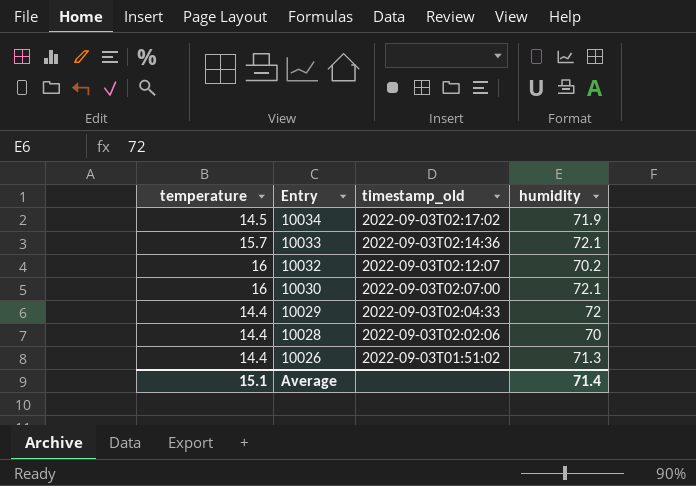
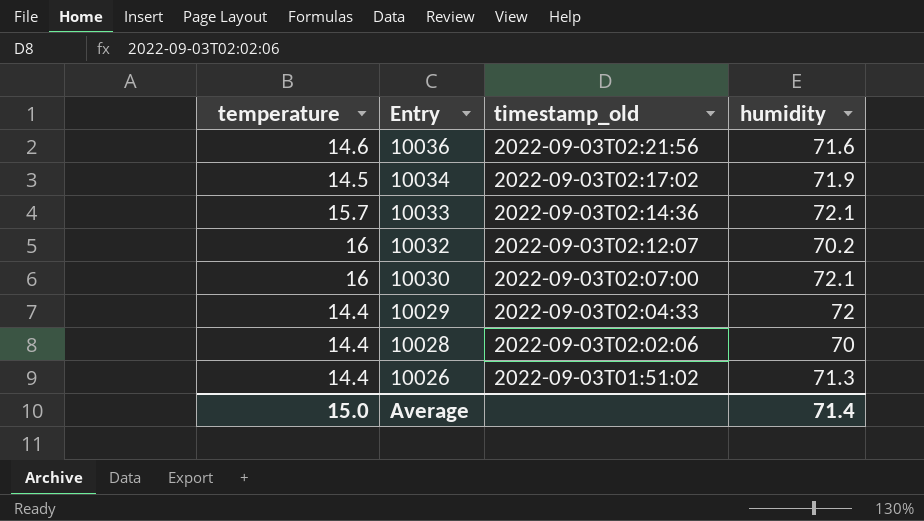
row 10036: none -> 14.6 | 2022-09-03T02:21:56 | 71.6
Average | temperature: 15.1 -> 15.0

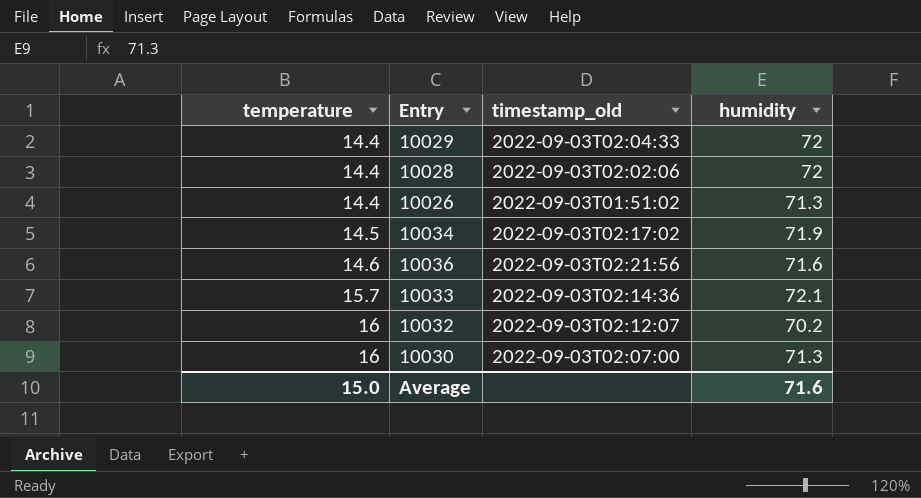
row order: Entry descending -> temperature ascending
10028 | humidity: 70 -> 72
10030 | humidity: 72.1 -> 71.3
Average | humidity: 71.4 -> 71.6

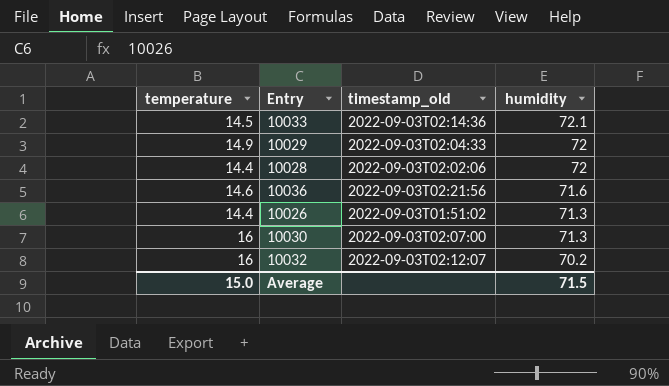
row order: temperature ascending -> humidity descending
row 10034: 14.5 | 2022-09-03T02:17:02 | 71.9 -> none
10033 | temperature: 15.7 -> 14.5
10029 | temperature: 14.4 -> 14.9
Average | humidity: 71.6 -> 71.5

